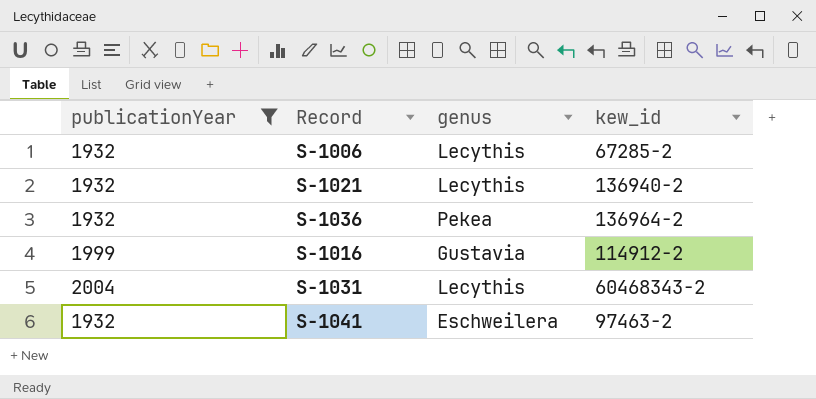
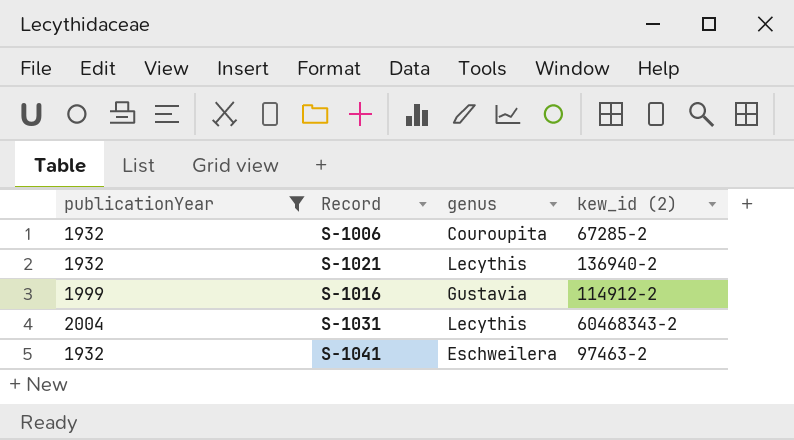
column name: kew_id -> kew_id (2)
row S-1036: 1932 | Pekea | 136964-2 -> none
S-1006 | genus: Lecythis -> Couroupita

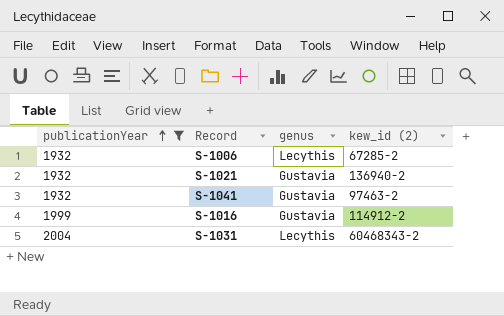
row order: none -> publicationYear ascending
S-1006 | genus: Couroupita -> Lecythis
S-1021 | genus: Lecythis -> Gustavia
S-1041 | genus: Eschweilera -> Gustavia

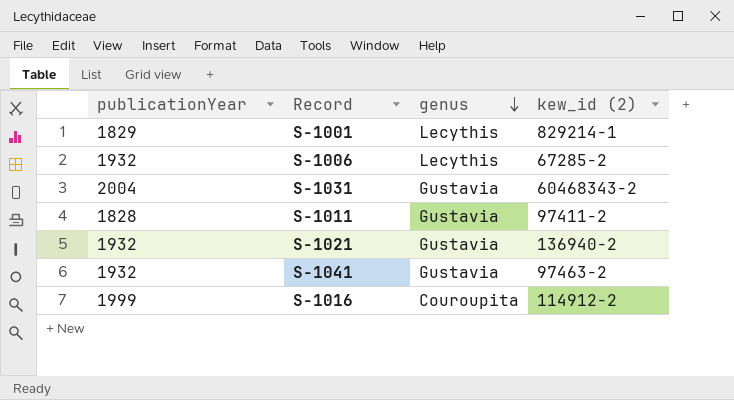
filter: publicationYear >= 1932 -> none
row order: publicationYear ascending -> genus descending
S-1031 | genus: Lecythis -> Gustavia
S-1016 | genus: Gustavia -> Couroupita

